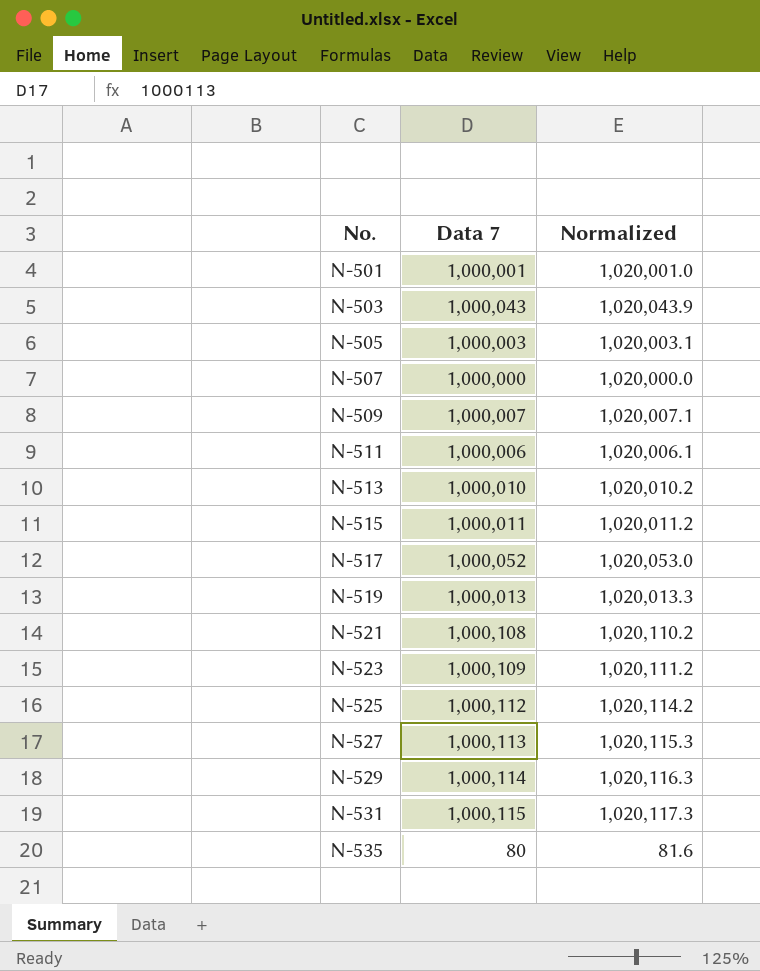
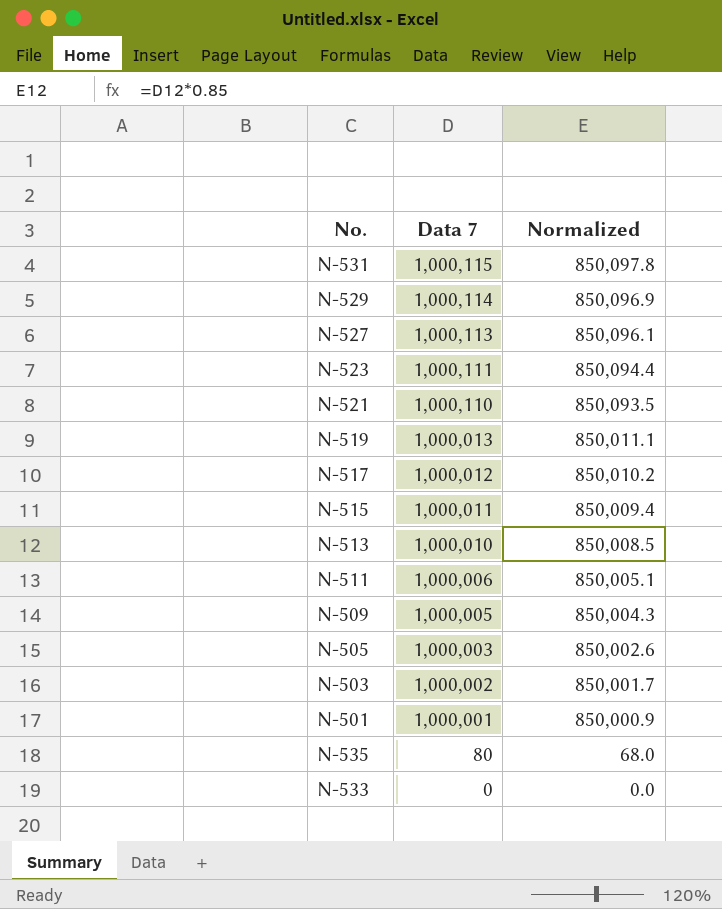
row order: No. ascending -> Data 7 descending
column Normalized | formula: [Data 7] * 1.02 -> [Data 7] * 0.85
row N-507: 1,000,000 | 1,020,000.0 -> none
row N-525: 1,000,112 | 1,020,114.2 -> none
N-523 | Data 7: 1,000,109 -> 1,000,111
N-521 | Data 7: 1,000,108 -> 1,000,110
N-517 | Data 7: 1,000,052 -> 1,000,012
N-509 | Data 7: 1,000,007 -> 1,000,005
N-503 | Data 7: 1,000,043 -> 1,000,002
row N-533: none -> 0 | 0.0

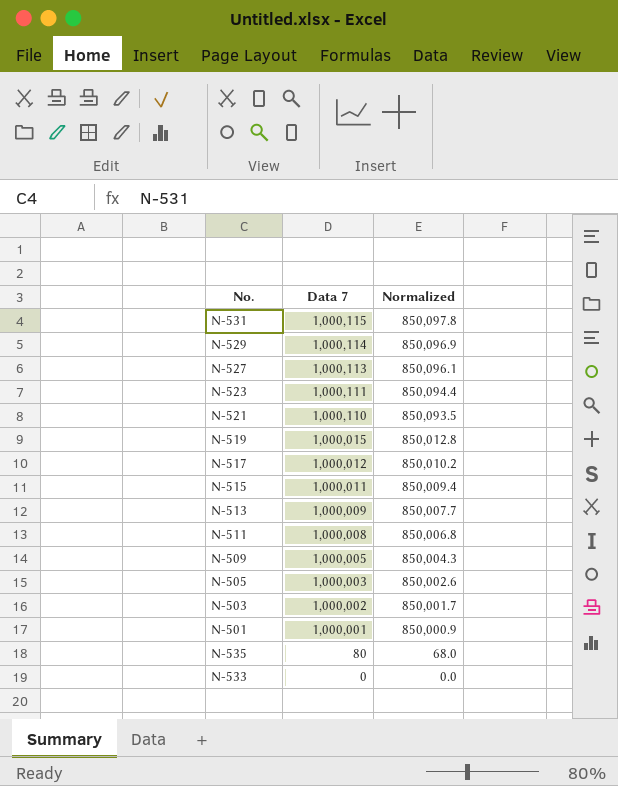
N-519 | Data 7: 1,000,013 -> 1,000,015
N-519 | Normalized: 850,011.1 -> 850,012.8
N-513 | Data 7: 1,000,010 -> 1,000,009
N-513 | Normalized: 850,008.5 -> 850,007.7
N-511 | Data 7: 1,000,006 -> 1,000,008
N-511 | Normalized: 850,005.1 -> 850,006.8

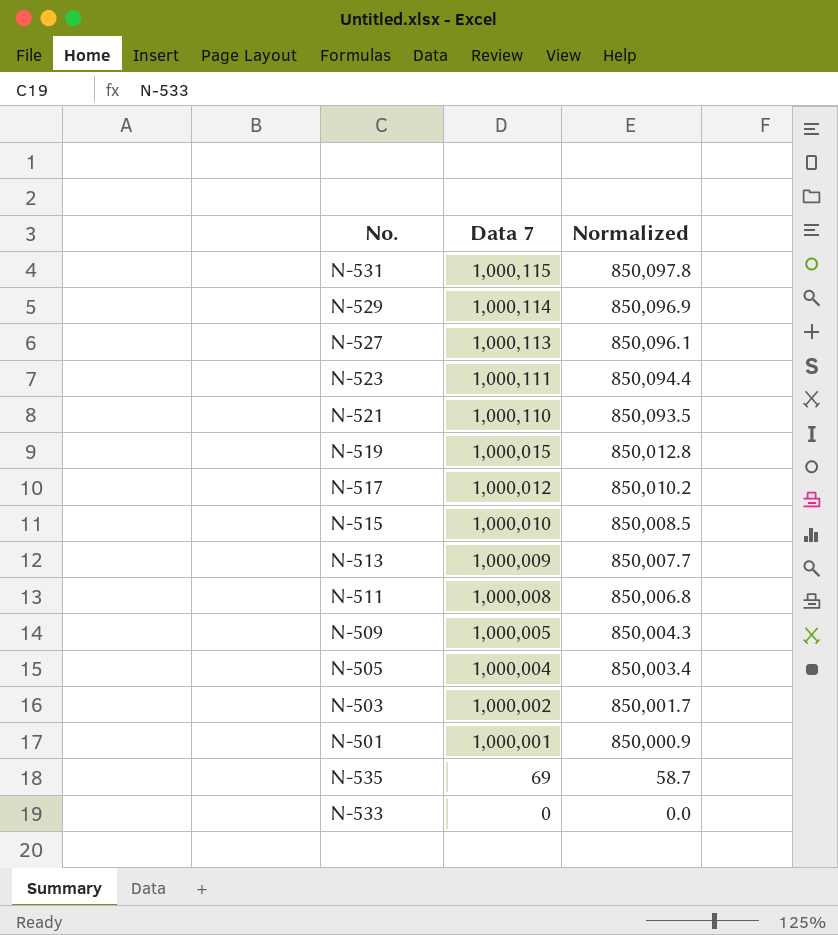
N-515 | Data 7: 1,000,011 -> 1,000,010
N-515 | Normalized: 850,009.4 -> 850,008.5
N-505 | Data 7: 1,000,003 -> 1,000,004
N-505 | Normalized: 850,002.6 -> 850,003.4
N-535 | Data 7: 80 -> 69
N-535 | Normalized: 68.0 -> 58.7

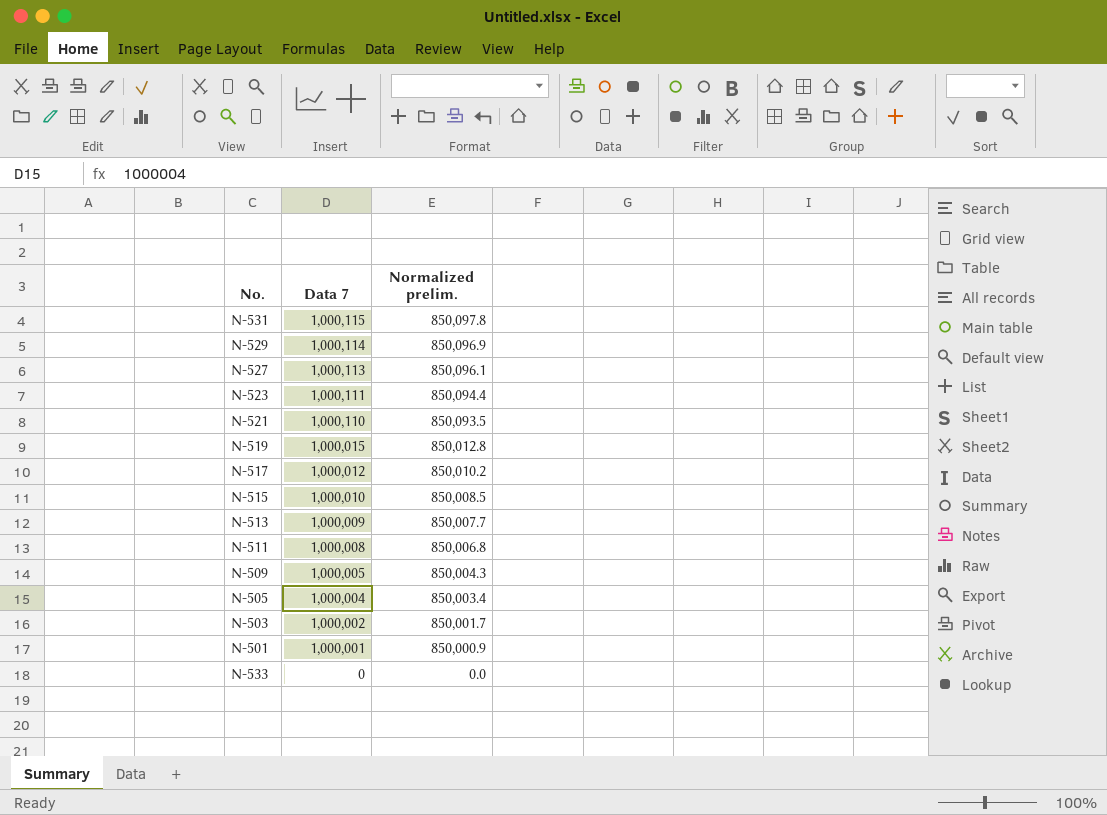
column name: Normalized -> Normalized prelim.
row N-535: 69 | 58.7 -> none

